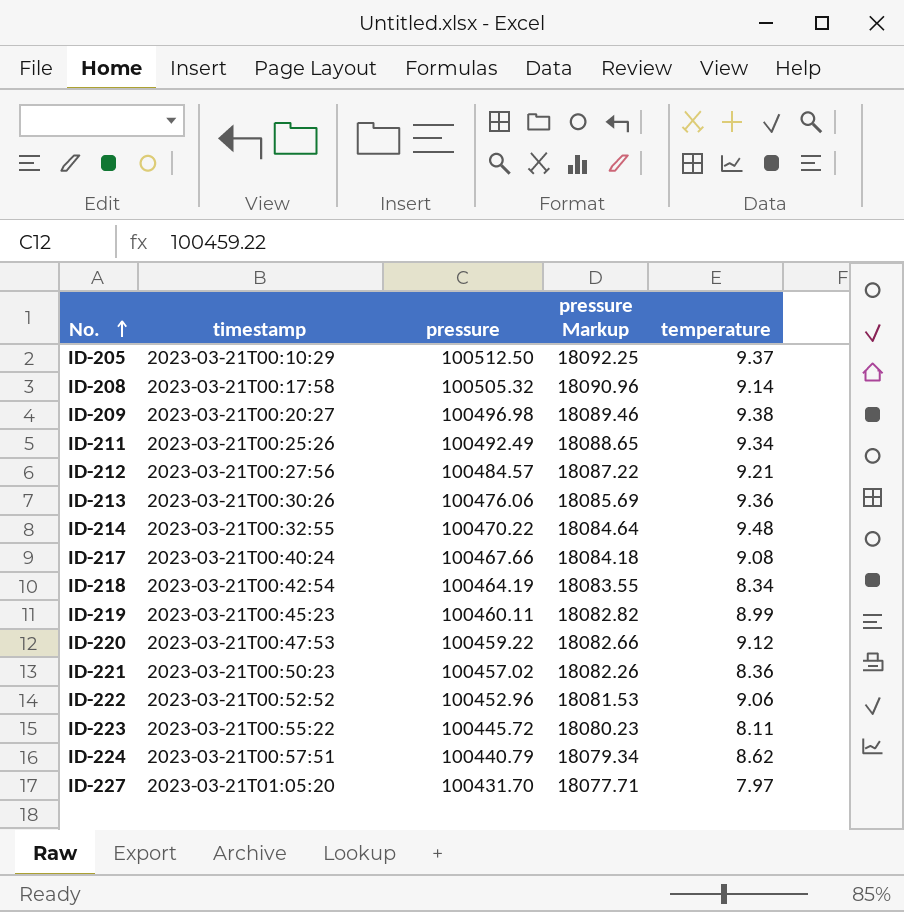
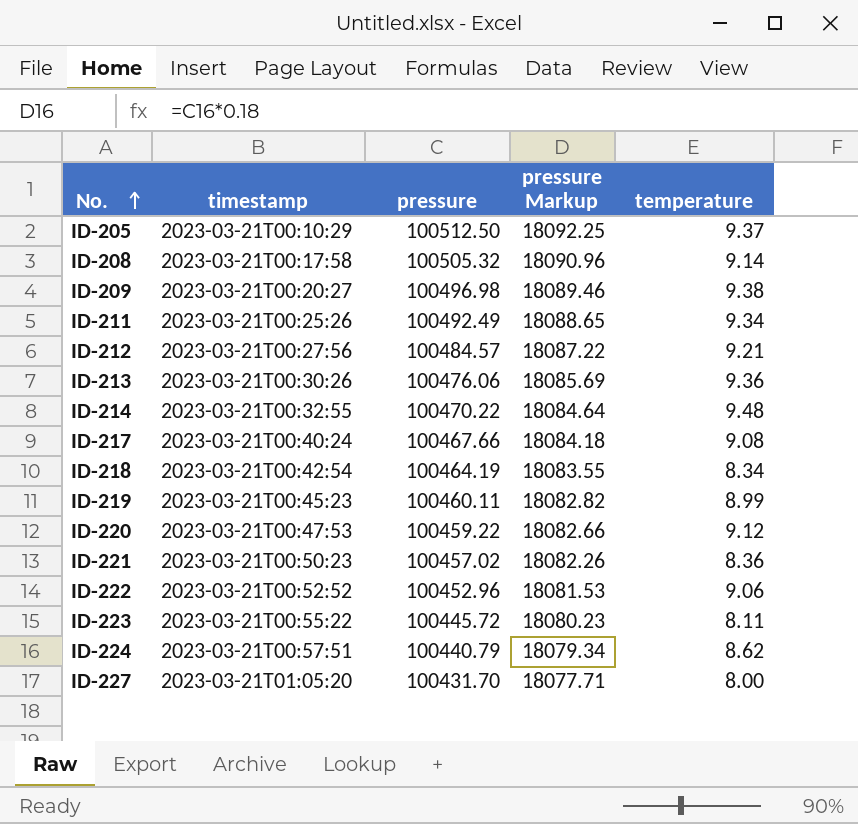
ID-227 | temperature: 7.97 -> 8.00

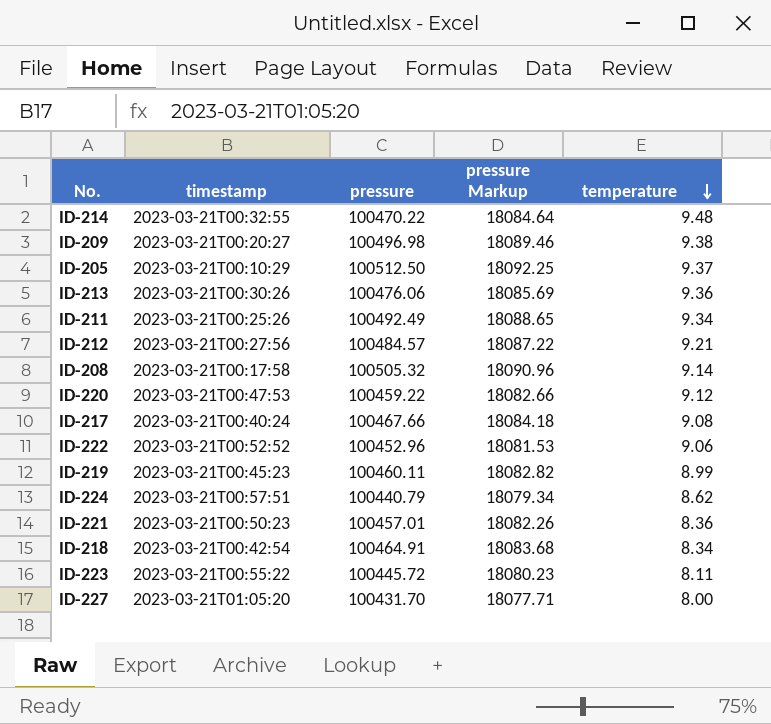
row order: No. ascending -> temperature descending
ID-221 | pressure: 100457.02 -> 100457.01
ID-218 | pressure: 100464.19 -> 100464.91
ID-218 | pressure Markup: 18083.55 -> 18083.68

